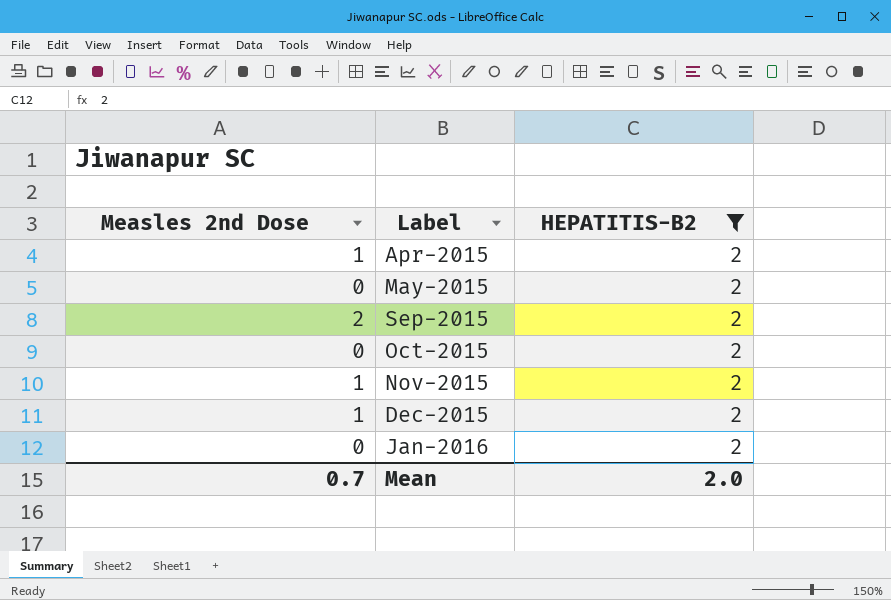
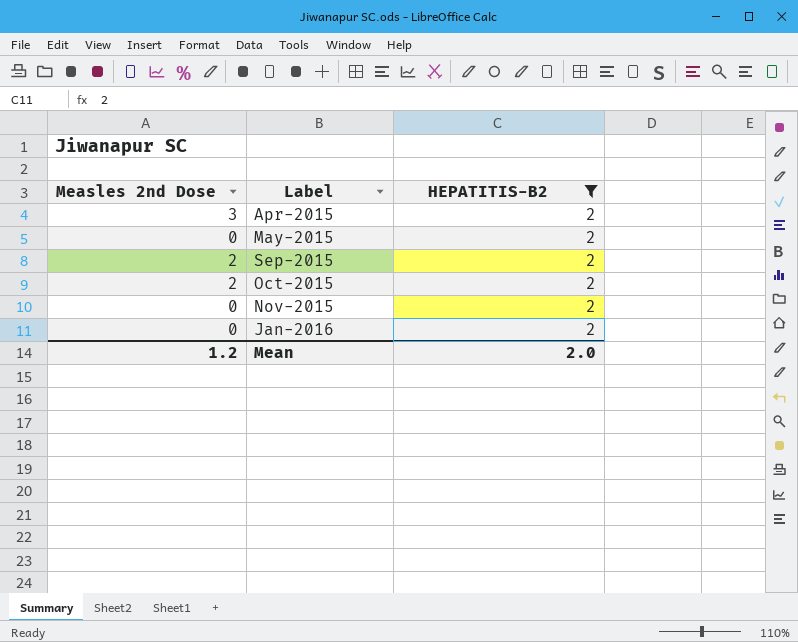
row Dec-2015: 1 | 2 -> none
Apr-2015 | Measles 2nd Dose: 1 -> 3
Oct-2015 | Measles 2nd Dose: 0 -> 2
Nov-2015 | Measles 2nd Dose: 1 -> 0
Mean | Measles 2nd Dose: 0.7 -> 1.2

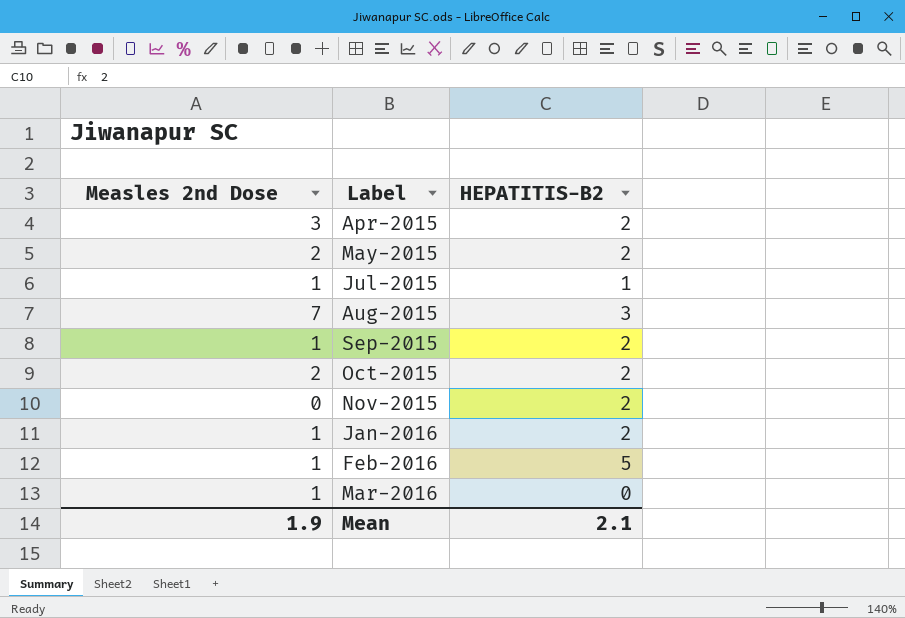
filter: HEPATITIS-B2 = 2 -> none
May-2015 | Measles 2nd Dose: 0 -> 2
Sep-2015 | Measles 2nd Dose: 2 -> 1
Jan-2016 | Measles 2nd Dose: 0 -> 1
Mean | Measles 2nd Dose: 1.2 -> 1.9
Mean | HEPATITIS-B2: 2.0 -> 2.1

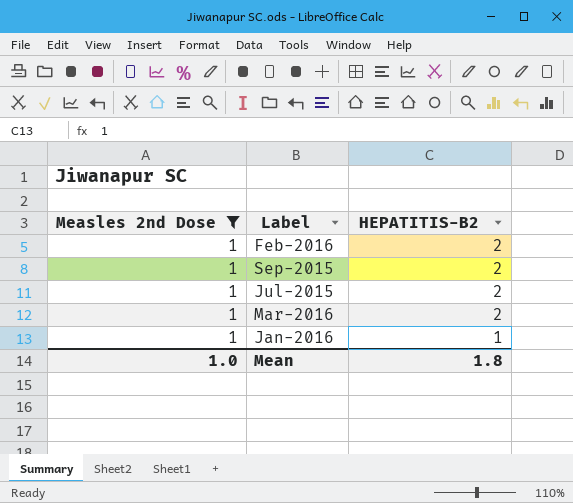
filter: none -> Measles 2nd Dose = 1
row order: Label ascending -> HEPATITIS-B2 descending
Feb-2016 | HEPATITIS-B2: 5 -> 2
Jul-2015 | HEPATITIS-B2: 1 -> 2
Mar-2016 | HEPATITIS-B2: 0 -> 2
Jan-2016 | HEPATITIS-B2: 2 -> 1
Mean | Measles 2nd Dose: 1.9 -> 1.0
Mean | HEPATITIS-B2: 2.1 -> 1.8

